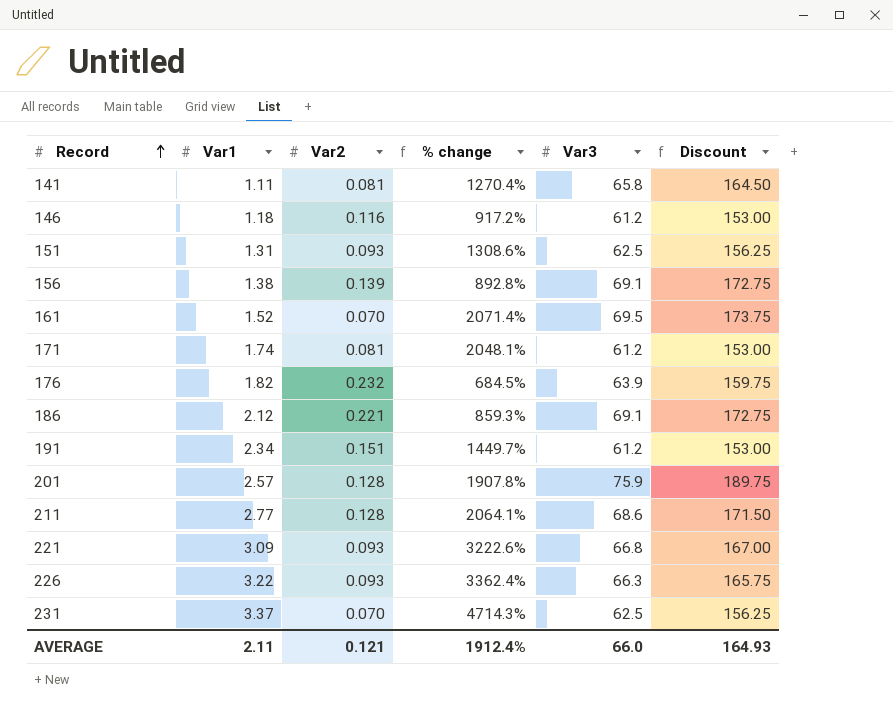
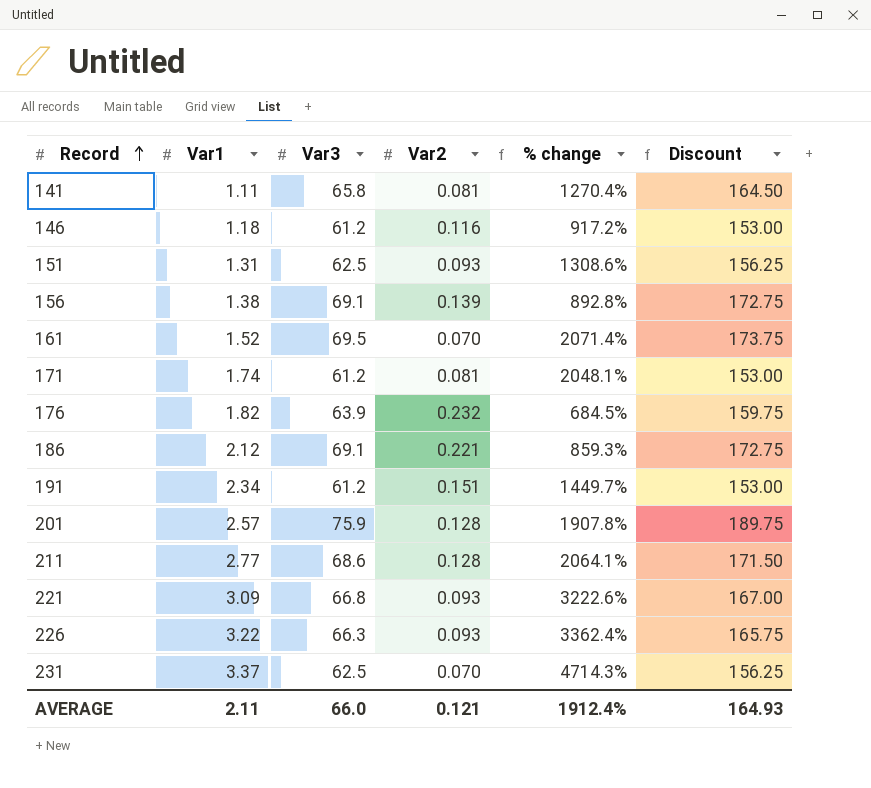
column Var3 | position: 5 -> 3

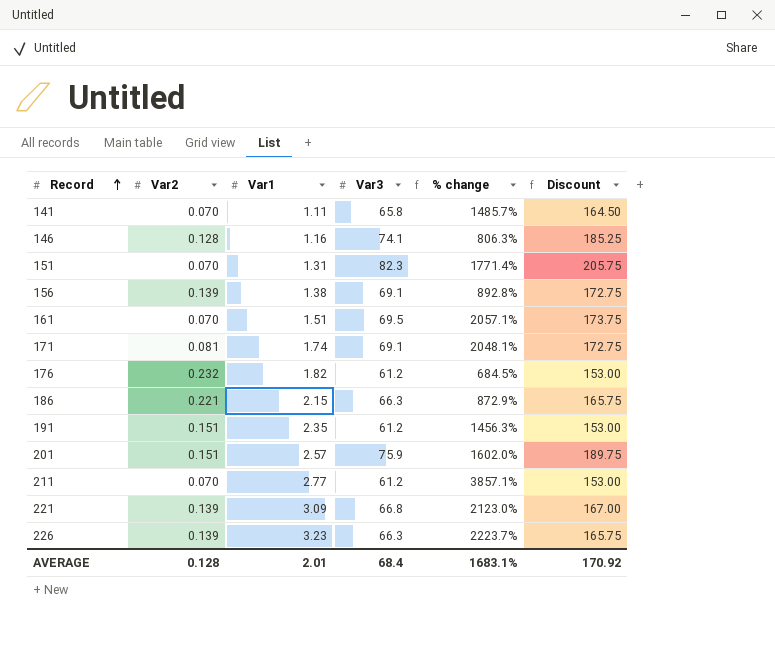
column Var2 | position: 4 -> 2
row 231: 3.37 | 62.5 | 0.070 | 4714.3% | 156.25 -> none
141 | Var2: 0.081 -> 0.070
141 | % change: 1270.4% -> 1485.7%
146 | Var2: 0.116 -> 0.128
146 | Var1: 1.18 -> 1.16
146 | Var3: 61.2 -> 74.1
146 | % change: 917.2% -> 806.3%
146 | Discount: 153.00 -> 185.25
151 | Var2: 0.093 -> 0.070
151 | Var3: 62.5 -> 82.3
151 | % change: 1308.6% -> 1771.4%
151 | Discount: 156.25 -> 205.75
161 | Var1: 1.52 -> 1.51
161 | % change: 2071.4% -> 2057.1%
171 | Var3: 61.2 -> 69.1
171 | Discount: 153.00 -> 172.75
176 | Var3: 63.9 -> 61.2
176 | Discount: 159.75 -> 153.00
186 | Var1: 2.12 -> 2.15
186 | Var3: 69.1 -> 66.3
186 | % change: 859.3% -> 872.9%
186 | Discount: 172.75 -> 165.75
191 | Var1: 2.34 -> 2.35
191 | % change: 1449.7% -> 1456.3%
201 | Var2: 0.128 -> 0.151
201 | % change: 1907.8% -> 1602.0%
211 | Var2: 0.128 -> 0.070
211 | Var3: 68.6 -> 61.2
211 | % change: 2064.1% -> 3857.1%
211 | Discount: 171.50 -> 153.00
221 | Var2: 0.093 -> 0.139
221 | % change: 3222.6% -> 2123.0%
226 | Var2: 0.093 -> 0.139
226 | Var1: 3.22 -> 3.23
226 | % change: 3362.4% -> 2223.7%
AVERAGE | Var2: 0.121 -> 0.128
AVERAGE | Var1: 2.11 -> 2.01
AVERAGE | Var3: 66.0 -> 68.4
AVERAGE | % change: 1912.4% -> 1683.1%
AVERAGE | Discount: 164.93 -> 170.92

